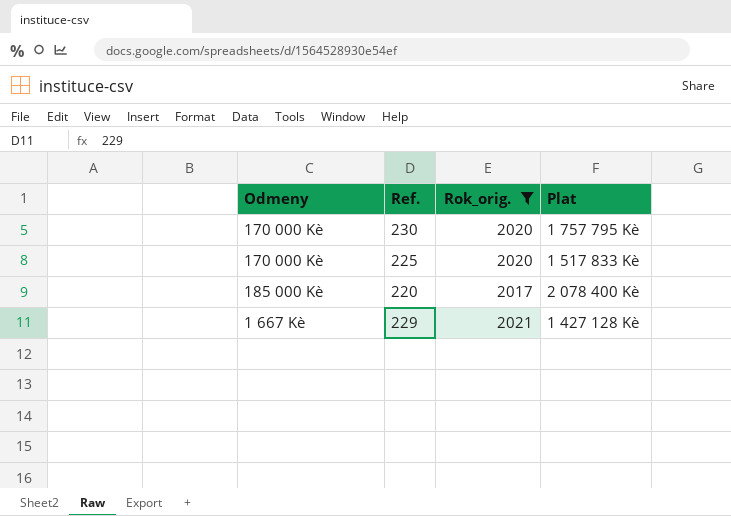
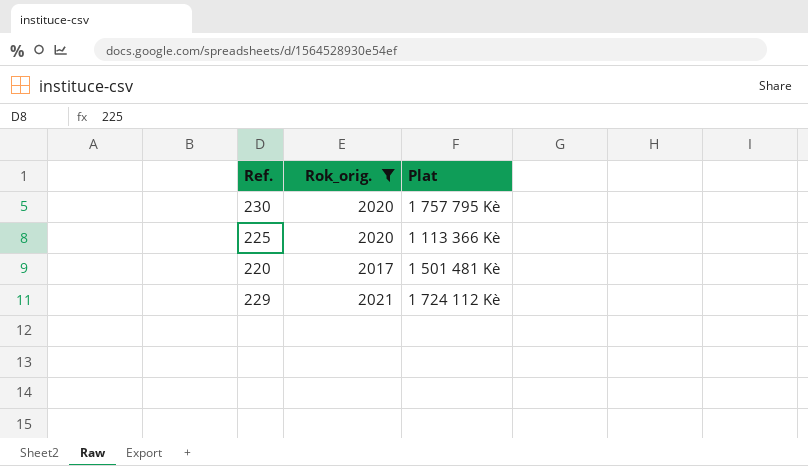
column Odmeny | position: 1 -> none
225 | Plat: 1 517 833 Kè -> 1 113 366 Kè
220 | Plat: 2 078 400 Kè -> 1 501 481 Kè
229 | Plat: 1 427 128 Kè -> 1 724 112 Kè

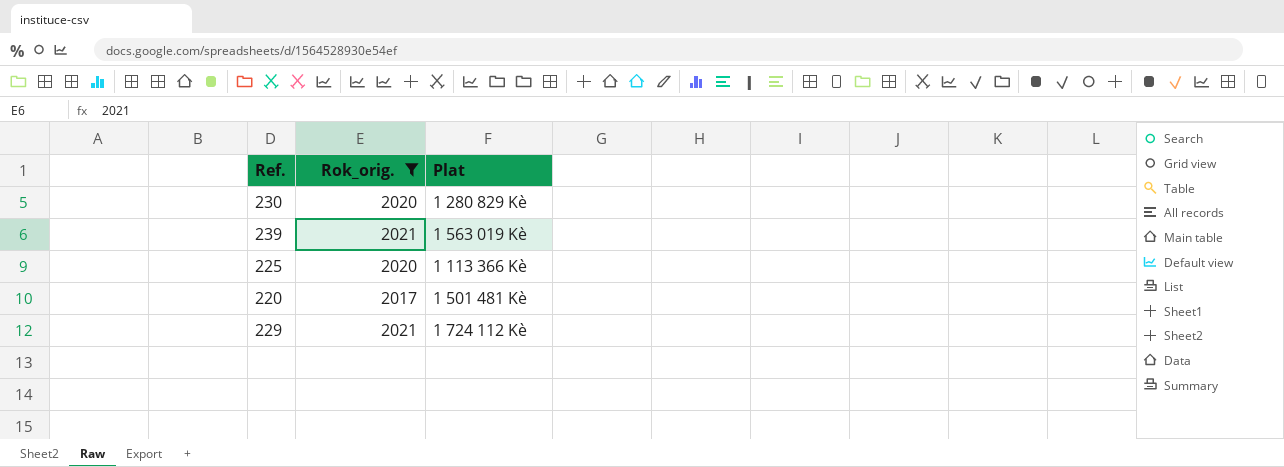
230 | Plat: 1 757 795 Kè -> 1 280 829 Kè
row 239: none -> 2021 | 1 563 019 Kè

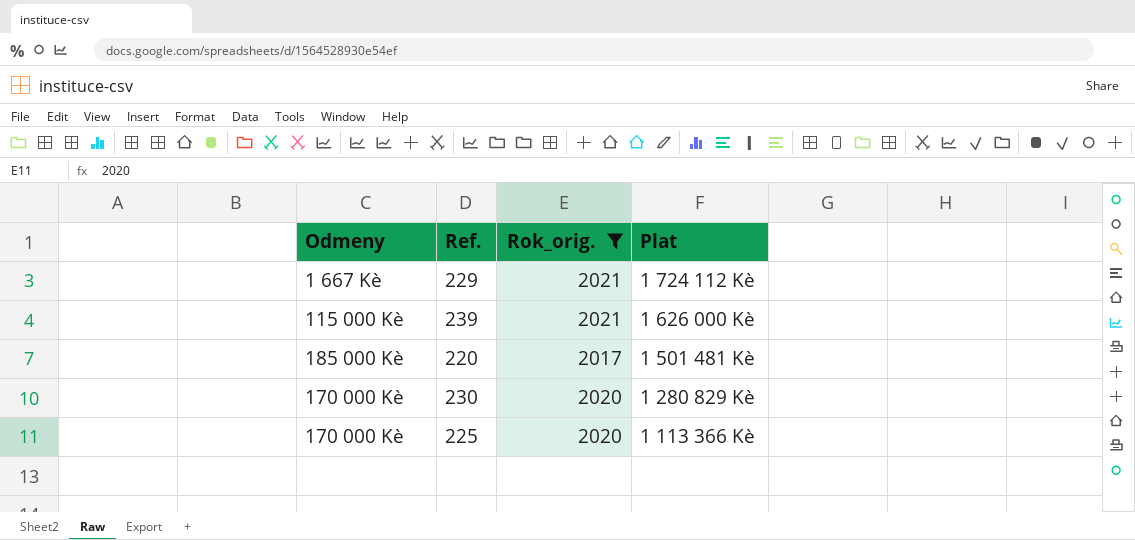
row order: none -> Plat descending
column Odmeny | position: none -> 1
239 | Plat: 1 563 019 Kè -> 1 626 000 Kè

